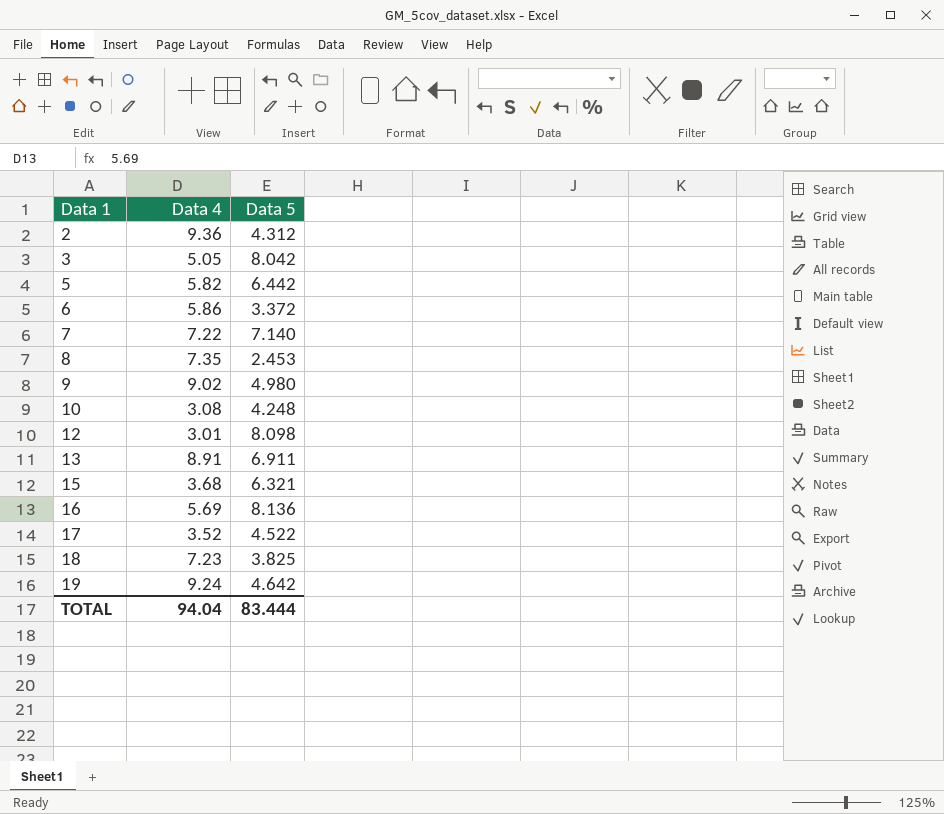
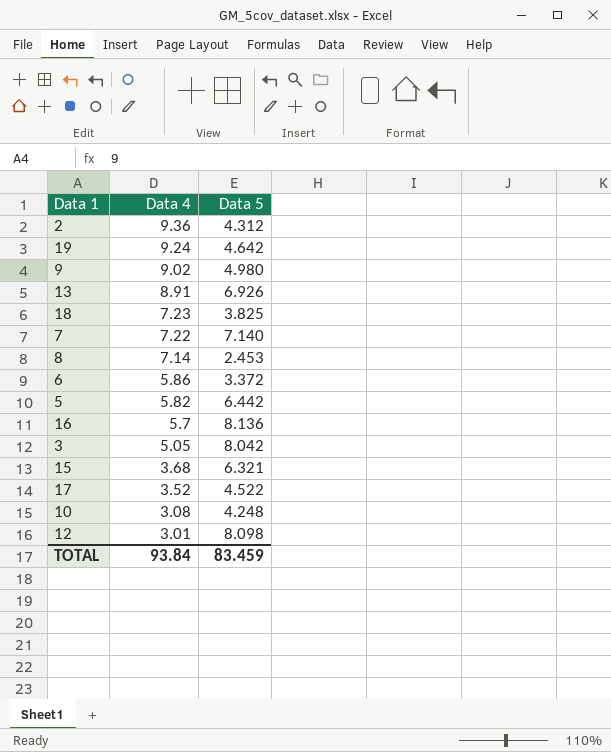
row order: Data 1 ascending -> Data 4 descending
13 | Data 5: 6.911 -> 6.926
8 | Data 4: 7.35 -> 7.14
16 | Data 4: 5.69 -> 5.7
TOTAL | Data 4: 94.04 -> 93.84
TOTAL | Data 5: 83.444 -> 83.459

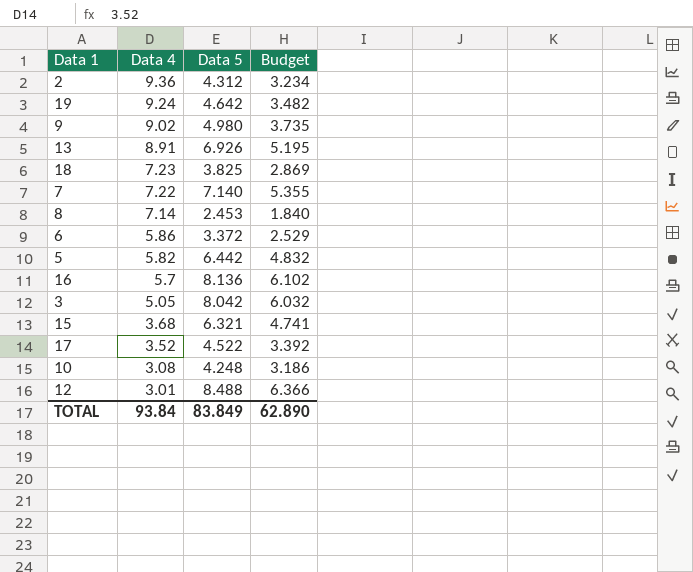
column Budget | formula: none -> [Data 5] * 0.75
12 | Data 5: 8.098 -> 8.488
TOTAL | Data 5: 83.459 -> 83.849

